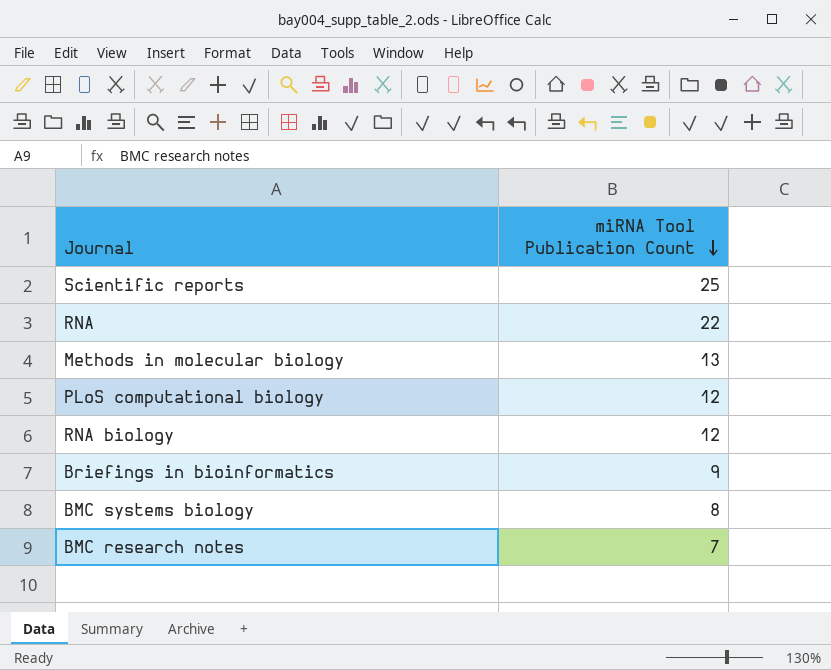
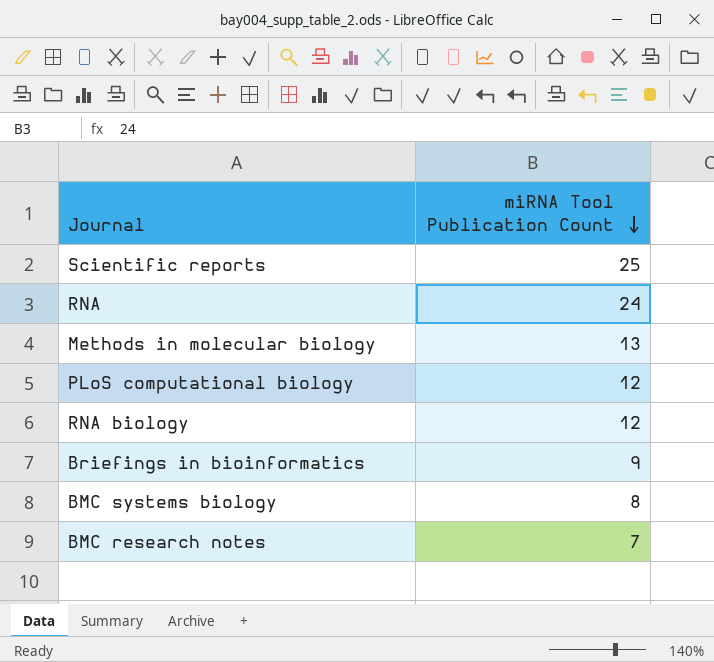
RNA | miRNA Tool Publication Count: 22 -> 24

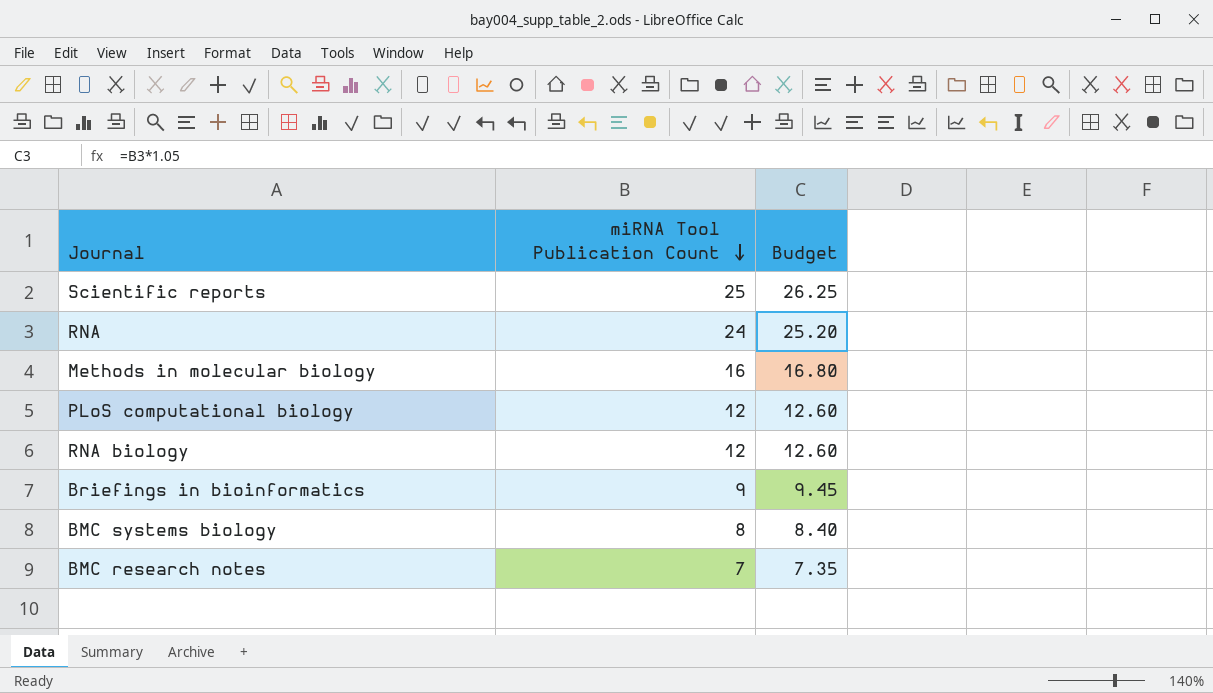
column Budget | formula: none -> [miRNA Tool Publication Count] * 1.05
Methods in molecular biology | miRNA Tool Publication Count: 13 -> 16

